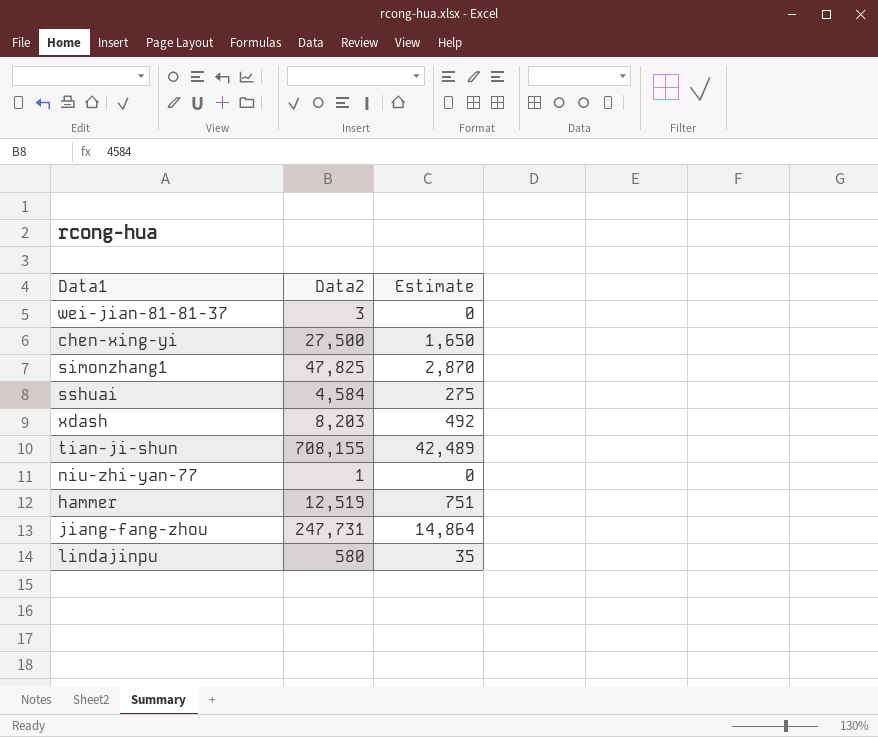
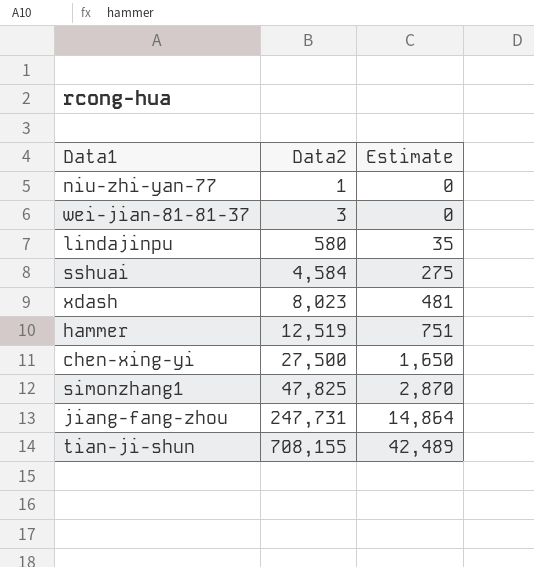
row order: none -> Data2 ascending
xdash | Data2: 8,203 -> 8,023
xdash | Estimate: 492 -> 481

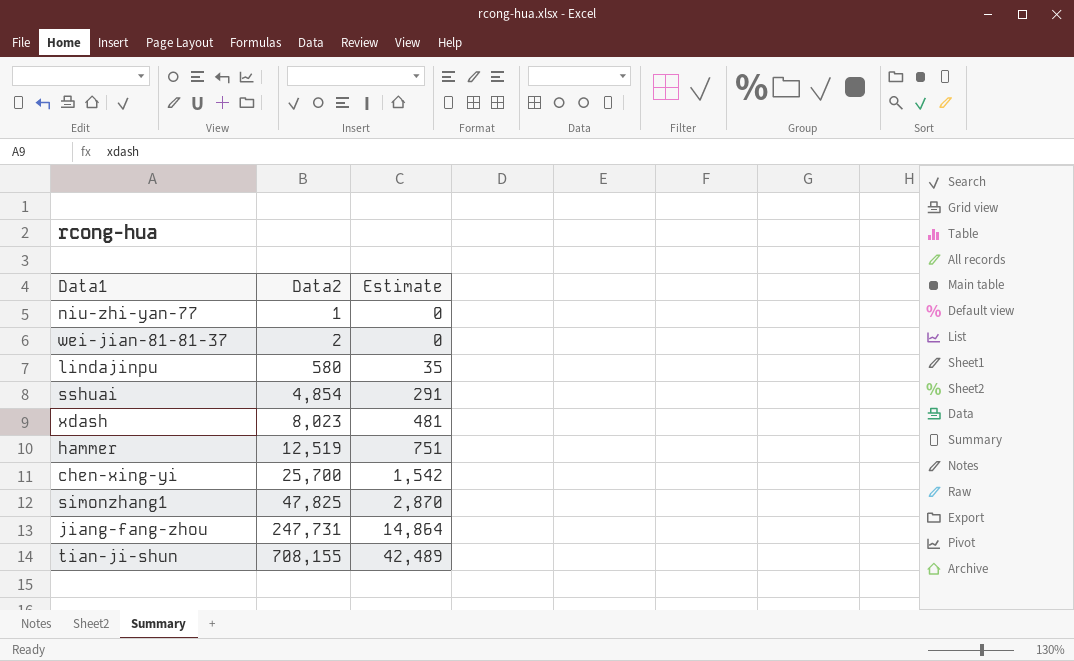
wei-jian-81-81-37 | Data2: 3 -> 2
sshuai | Data2: 4,584 -> 4,854
sshuai | Estimate: 275 -> 291
chen-xing-yi | Data2: 27,500 -> 25,700
chen-xing-yi | Estimate: 1,650 -> 1,542

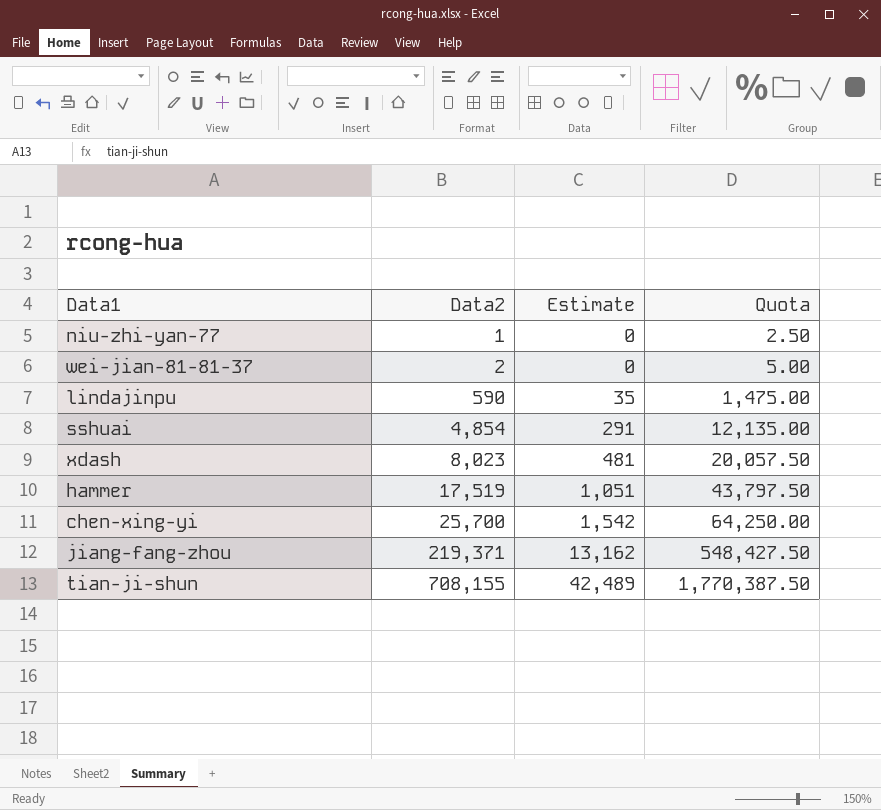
column Quota | formula: none -> [Data2] * 2.5
row simonzhang1: 47,825 | 2,870 -> none
lindajinpu | Data2: 580 -> 590
hammer | Data2: 12,519 -> 17,519
hammer | Estimate: 751 -> 1,051
jiang-fang-zhou | Data2: 247,731 -> 219,371
jiang-fang-zhou | Estimate: 14,864 -> 13,162

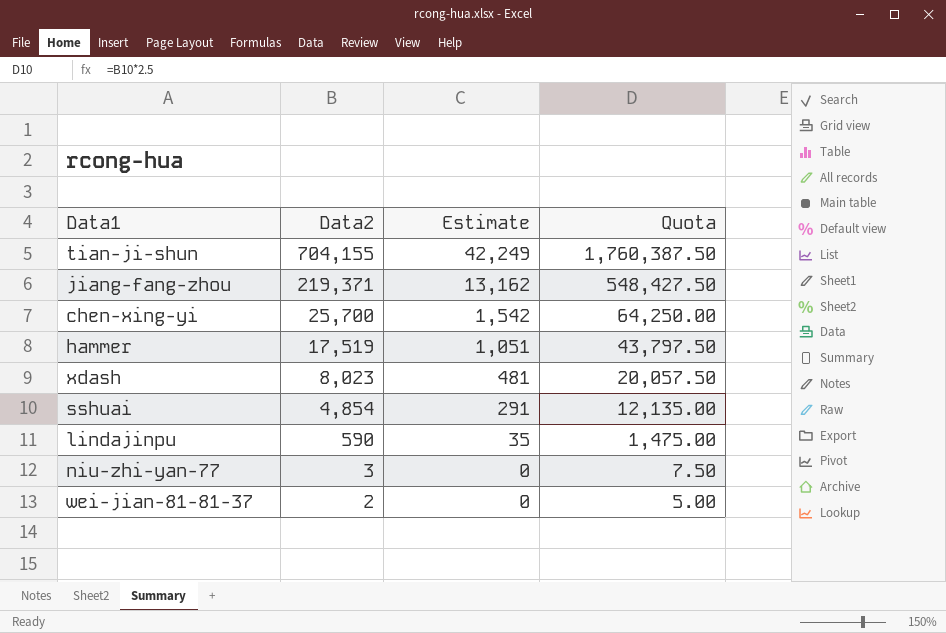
row order: Data2 ascending -> Data2 descending
tian-ji-shun | Data2: 708,155 -> 704,155
tian-ji-shun | Estimate: 42,489 -> 42,249
tian-ji-shun | Quota: 1,770,387.50 -> 1,760,387.50
niu-zhi-yan-77 | Data2: 1 -> 3
niu-zhi-yan-77 | Quota: 2.50 -> 7.50

